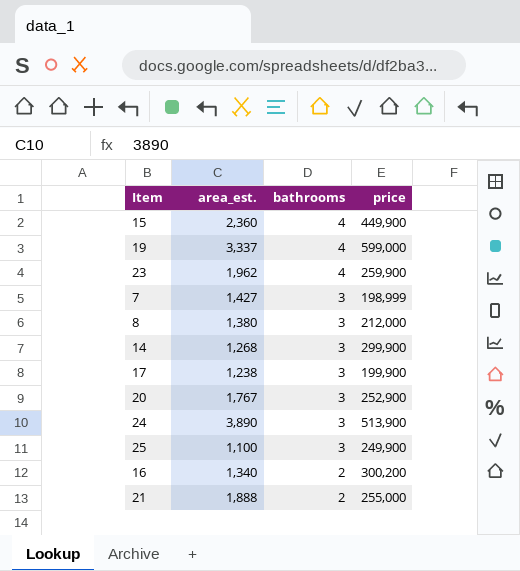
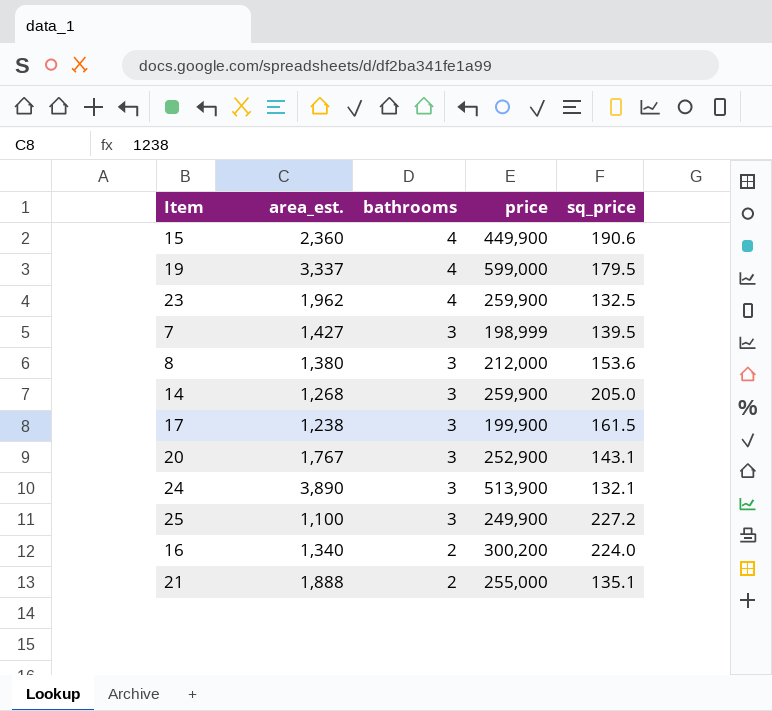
column sq_price | formula: none -> [price] / [area_est.]
14 | price: 299,900 -> 259,900

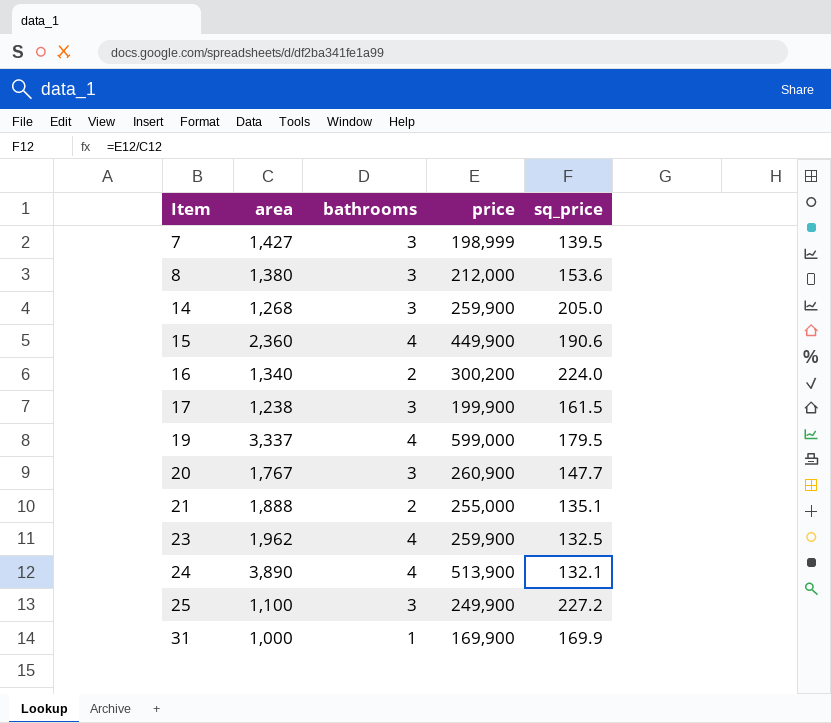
row order: bathrooms descending -> Item ascending
column name: area_est. -> area
20 | price: 252,900 -> 260,900
20 | sq_price: 143.1 -> 147.7
24 | bathrooms: 3 -> 4
row 31: none -> 1,000 | 1 | 169,900 | 169.9

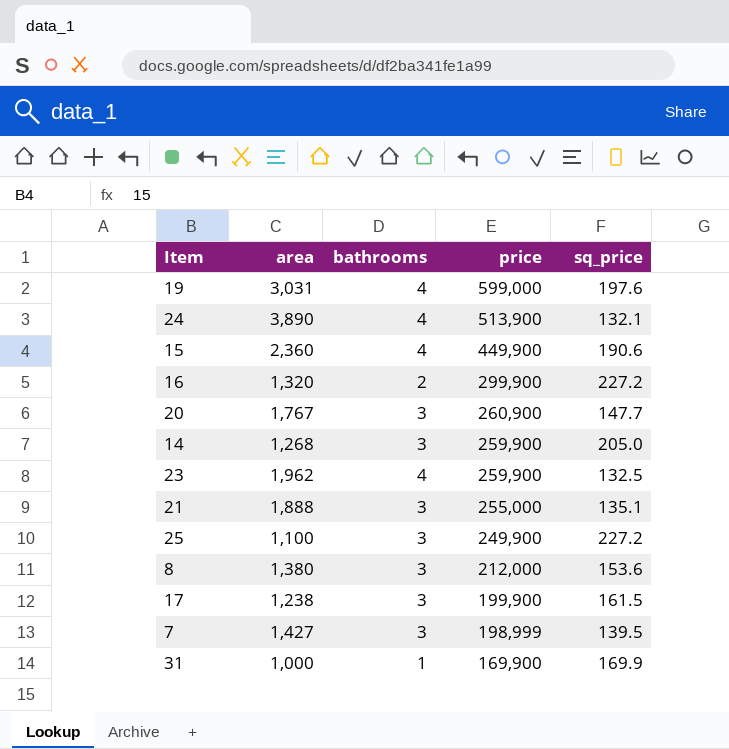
row order: Item ascending -> price descending
19 | area: 3,337 -> 3,031
19 | sq_price: 179.5 -> 197.6
16 | area: 1,340 -> 1,320
16 | price: 300,200 -> 299,900
16 | sq_price: 224.0 -> 227.2
21 | bathrooms: 2 -> 3

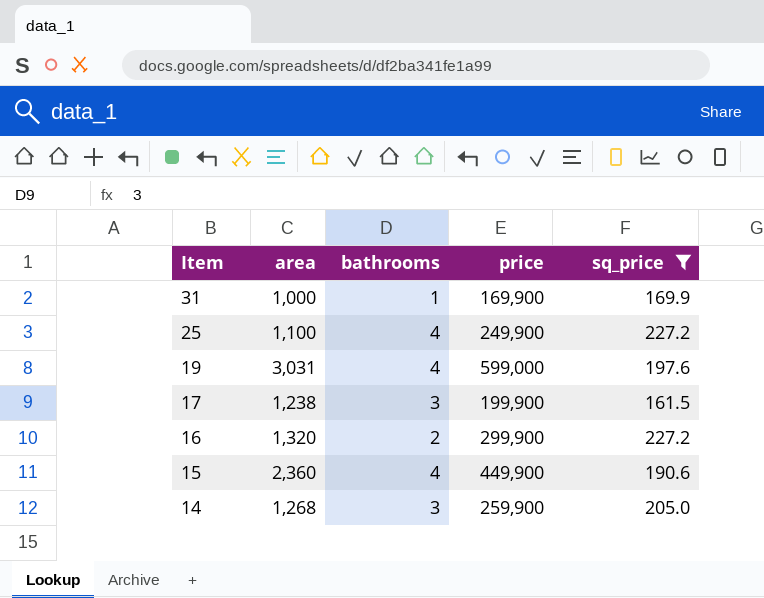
filter: none -> sq_price >= 161.5
row order: price descending -> Item descending
25 | bathrooms: 3 -> 4

